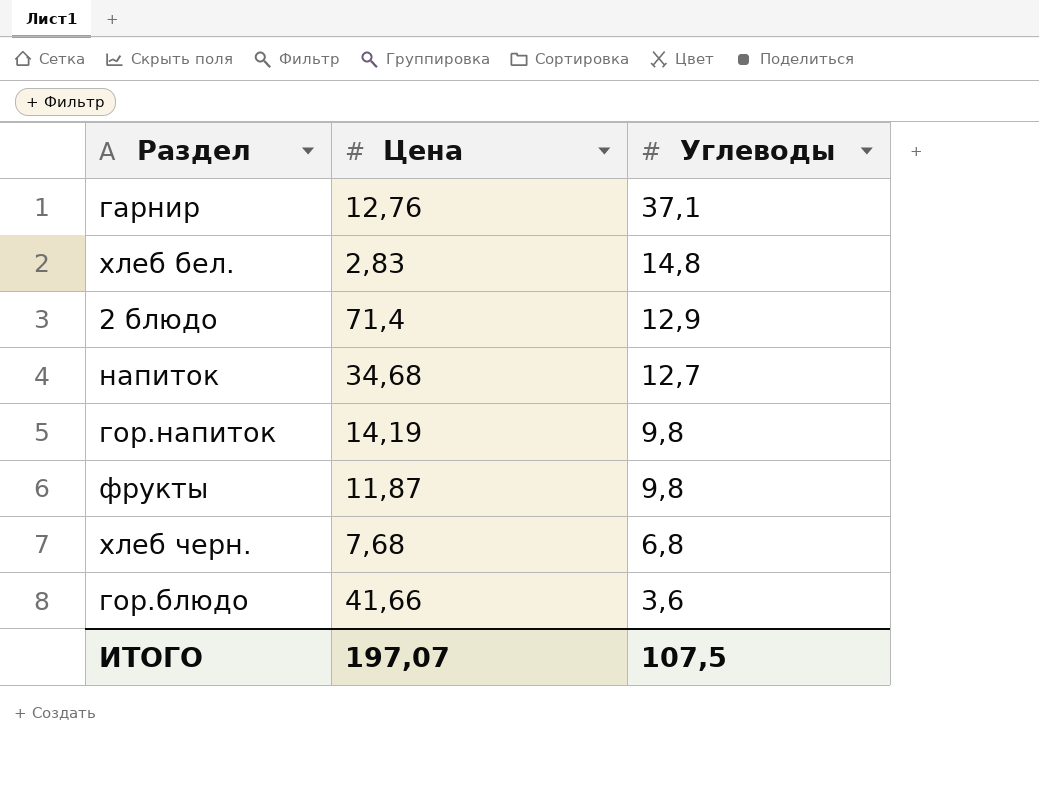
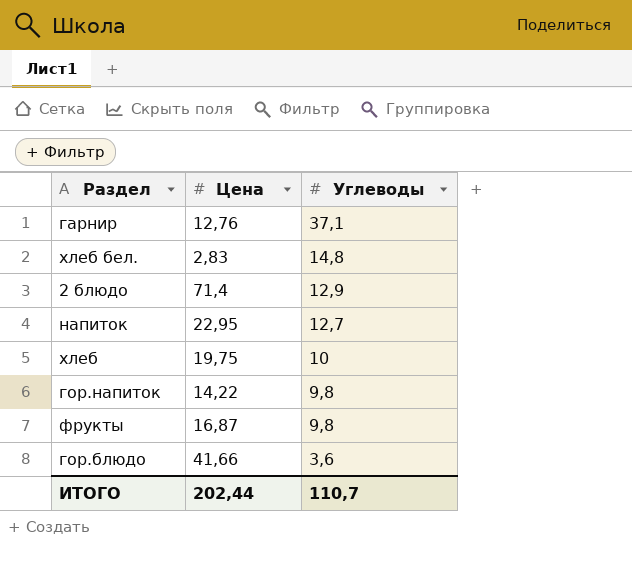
row хлеб черн.: 7,68 | 6,8 -> none
напиток | Цена: 34,68 -> 22,95
row хлеб: none -> 19,75 | 10
гор.напиток | Цена: 14,19 -> 14,22
фрукты | Цена: 11,87 -> 16,87
ИТОГО | Цена: 197,07 -> 202,44
ИТОГО | Углеводы: 107,5 -> 110,7

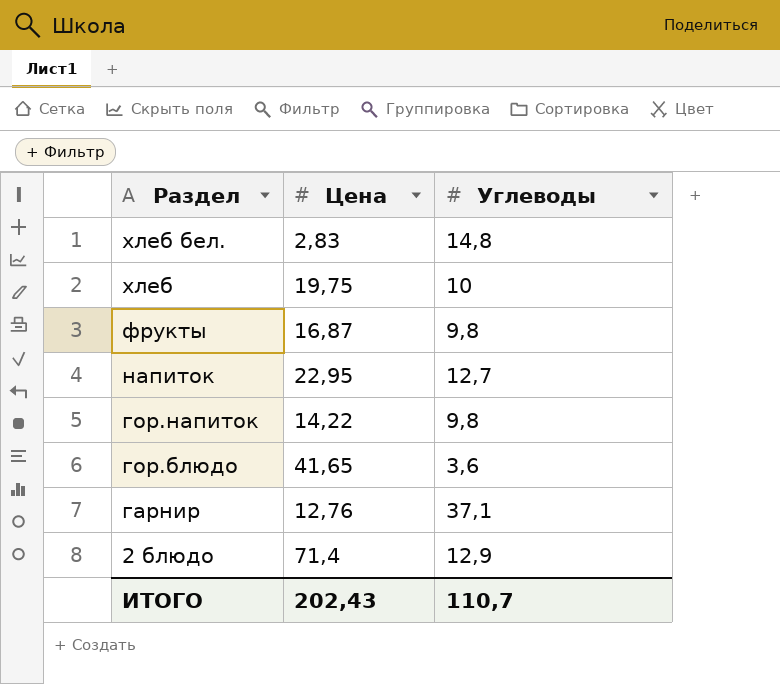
row order: Углеводы descending -> Раздел descending
гор.блюдо | Цена: 41,66 -> 41,65
ИТОГО | Цена: 202,44 -> 202,43

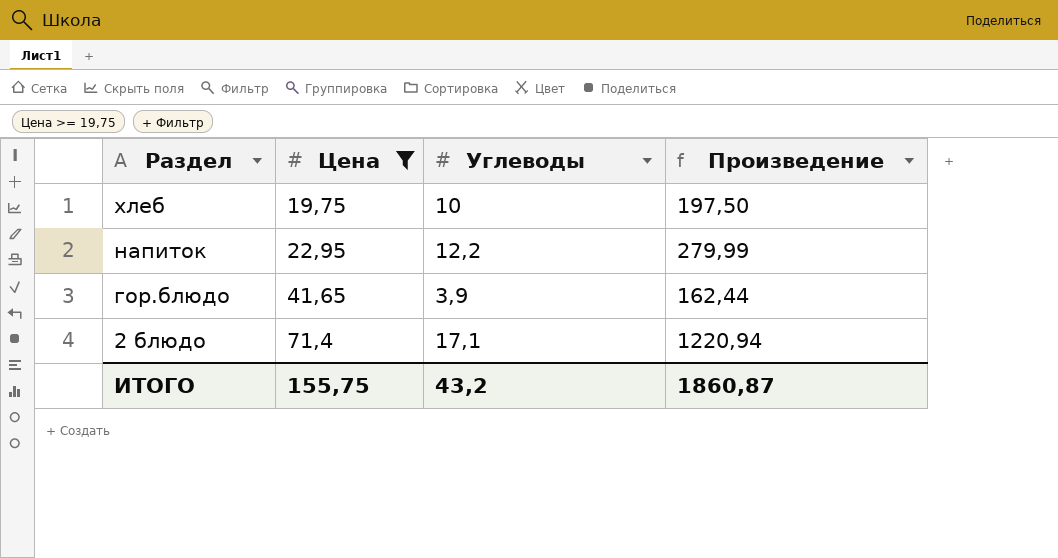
filter: none -> Цена >= 19,75
column Произведение | formula: none -> [Цена] * [Углеводы]
напиток | Углеводы: 12,7 -> 12,2
гор.блюдо | Углеводы: 3,6 -> 3,9
2 блюдо | Углеводы: 12,9 -> 17,1
ИТОГО | Цена: 202,43 -> 155,75
ИТОГО | Углеводы: 110,7 -> 43,2

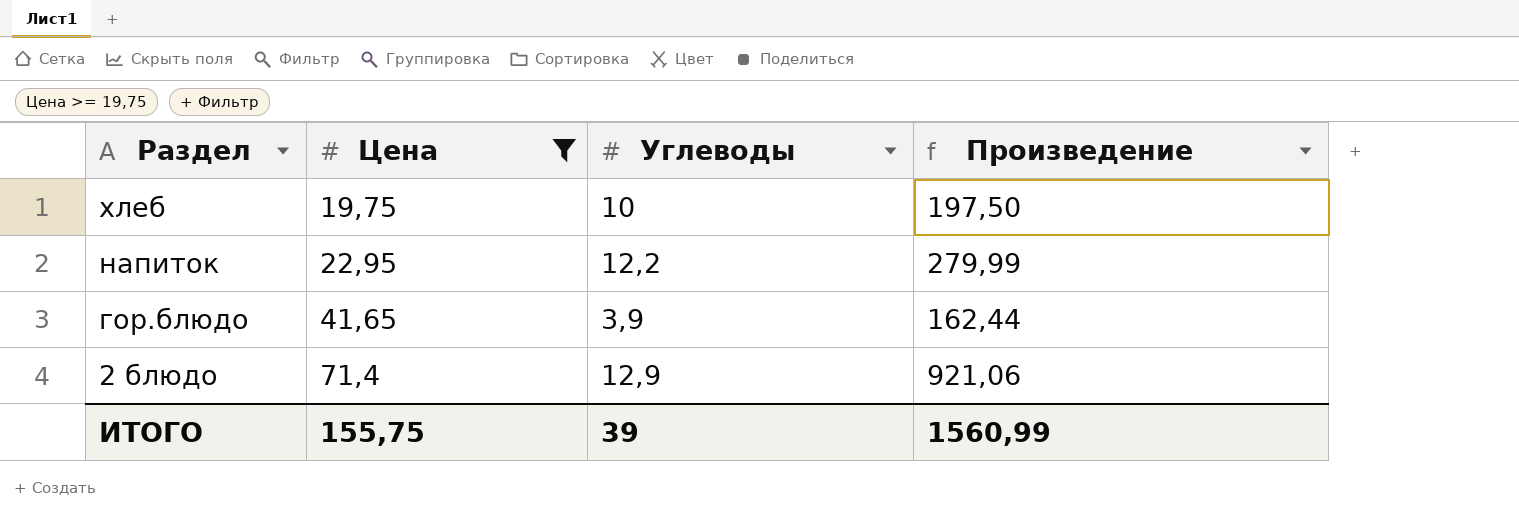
2 блюдо | Углеводы: 17,1 -> 12,9
2 блюдо | Произведение: 1220,94 -> 921,06
ИТОГО | Углеводы: 43,2 -> 39
ИТОГО | Произведение: 1860,87 -> 1560,99

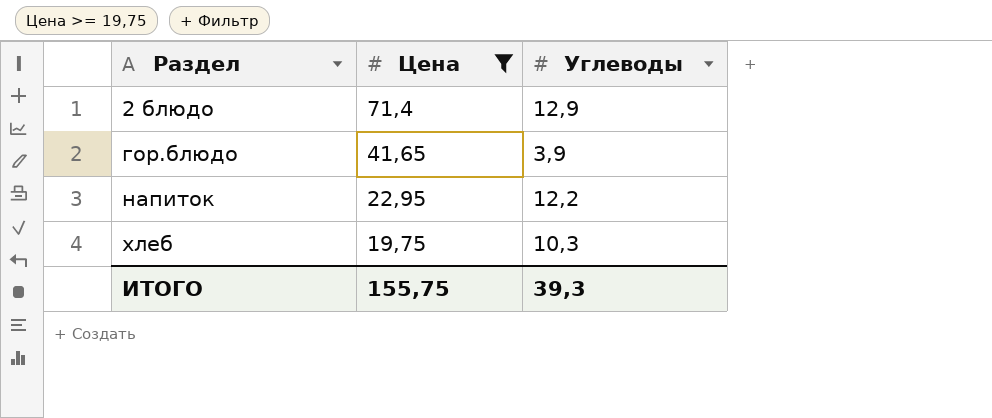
row order: Раздел descending -> Раздел ascending
column Произведение | formula: [Цена] * [Углеводы] -> none
хлеб | Углеводы: 10 -> 10,3
ИТОГО | Углеводы: 39 -> 39,3

